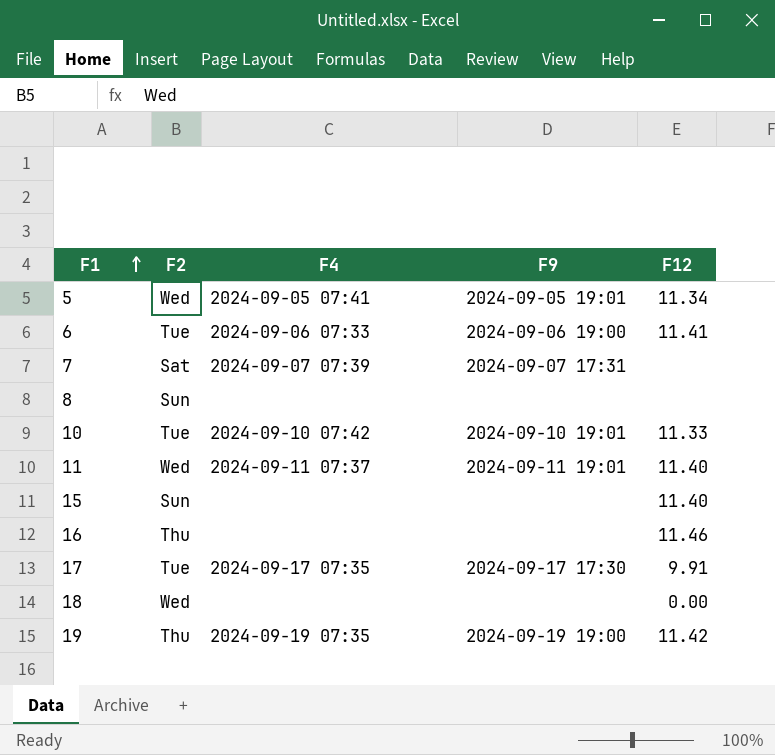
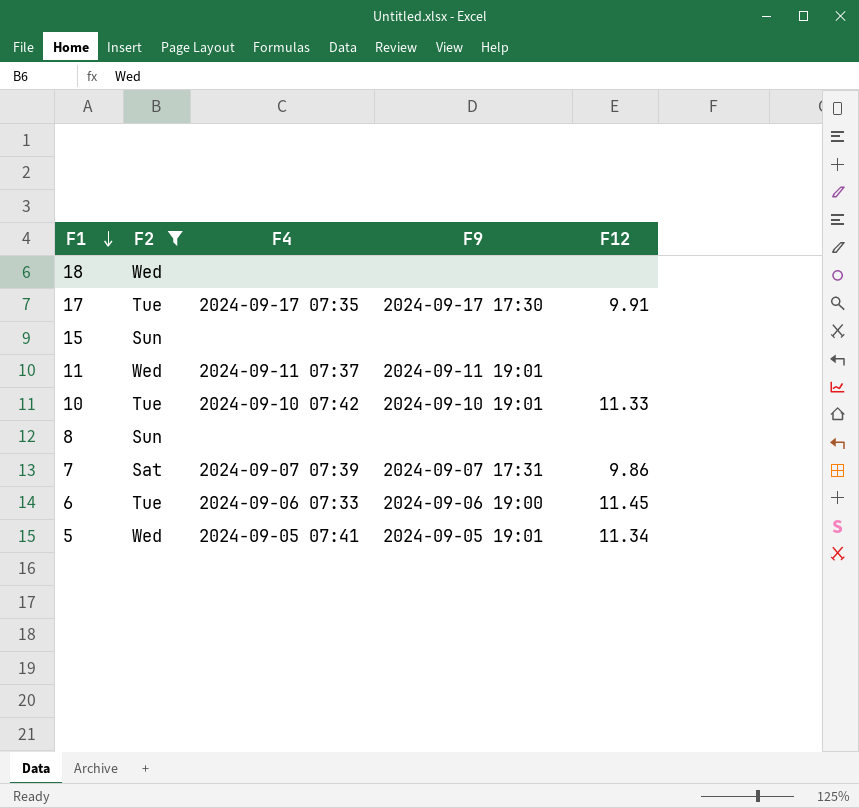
filter: none -> F2 != Thu
row order: F1 ascending -> F1 descending
18 | F12: 0.00 -> none
15 | F12: 11.40 -> none
11 | F12: 11.40 -> none
7 | F12: none -> 9.86
6 | F12: 11.41 -> 11.45

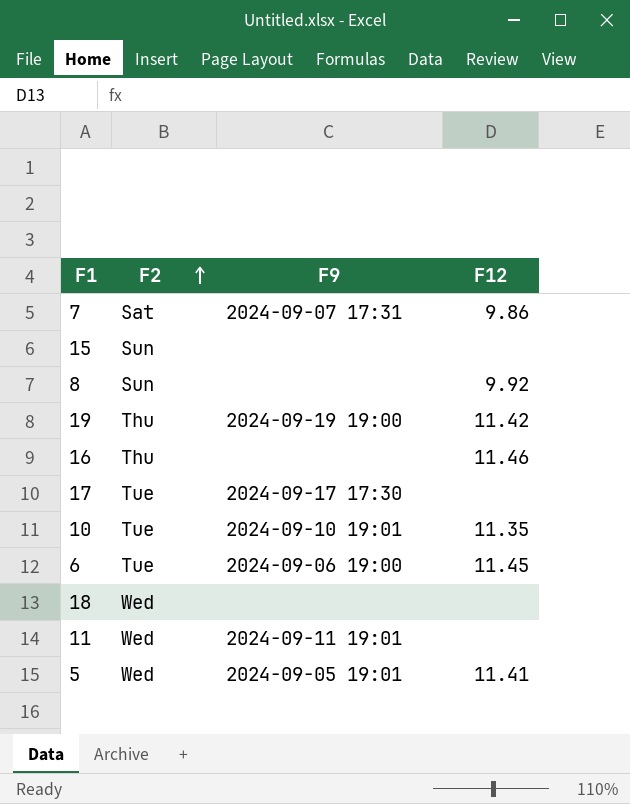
filter: F2 != Thu -> none
row order: F1 descending -> F2 ascending
column F4 | position: 3 -> none
8 | F12: none -> 9.92
17 | F12: 9.91 -> none
10 | F12: 11.33 -> 11.35
5 | F12: 11.34 -> 11.41

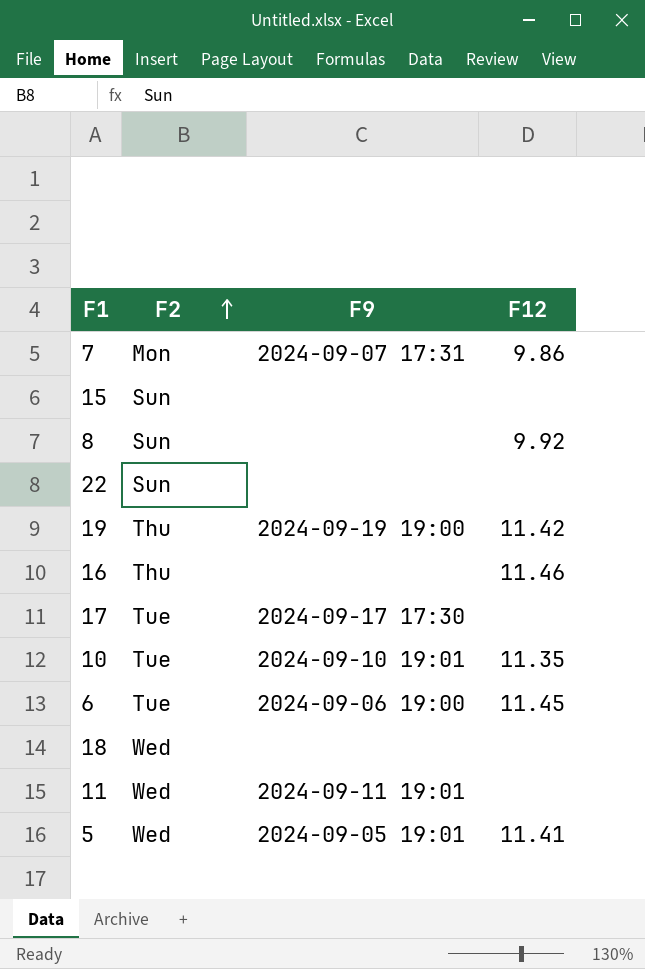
7 | F2: Sat -> Mon
row 22: none -> Sun | none | none

